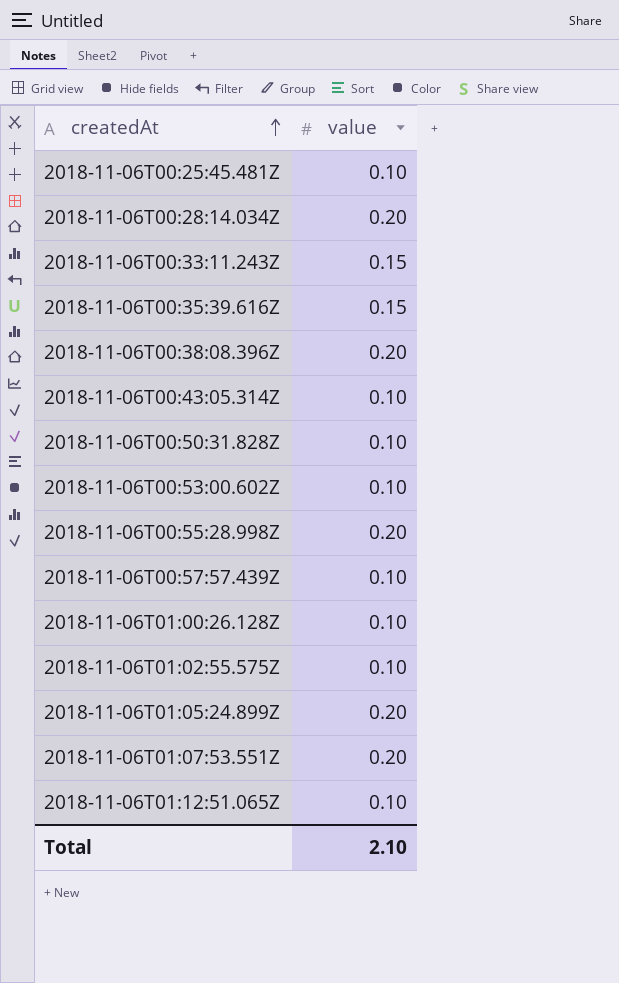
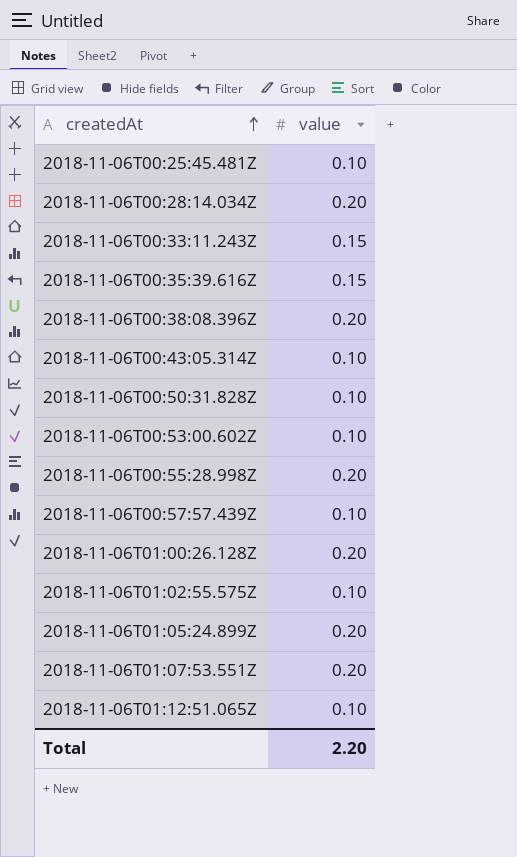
2018-11-06T01:00:26.128Z | value: 0.10 -> 0.20
Total | value: 2.10 -> 2.20

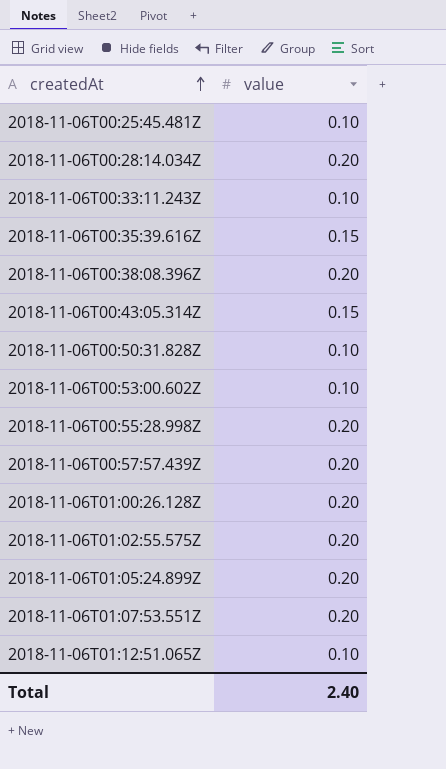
2018-11-06T00:33:11.243Z | value: 0.15 -> 0.10
2018-11-06T00:43:05.314Z | value: 0.10 -> 0.15
2018-11-06T00:57:57.439Z | value: 0.10 -> 0.20
2018-11-06T01:02:55.575Z | value: 0.10 -> 0.20
Total | value: 2.20 -> 2.40

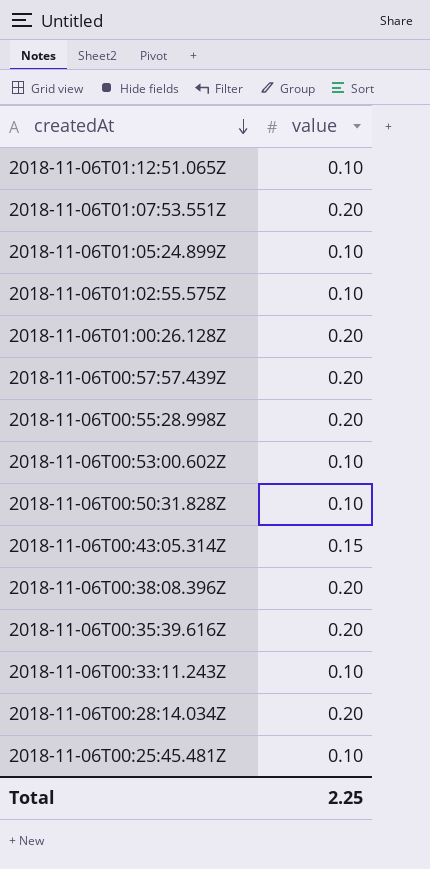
row order: createdAt ascending -> createdAt descending
2018-11-06T01:05:24.899Z | value: 0.20 -> 0.10
2018-11-06T01:02:55.575Z | value: 0.20 -> 0.10
2018-11-06T00:35:39.616Z | value: 0.15 -> 0.20
Total | value: 2.40 -> 2.25

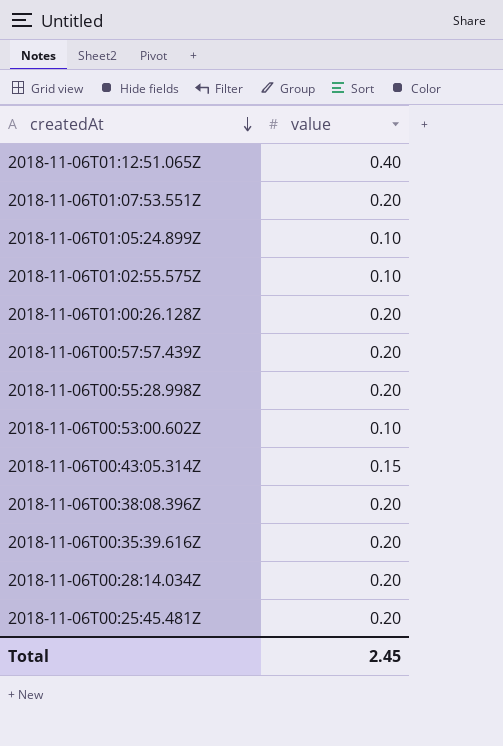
row 2018-11-06T00:50:31.828Z: 0.10 -> none
row 2018-11-06T00:33:11.243Z: 0.10 -> none
2018-11-06T01:12:51.065Z | value: 0.10 -> 0.40
2018-11-06T00:25:45.481Z | value: 0.10 -> 0.20
Total | value: 2.25 -> 2.45

